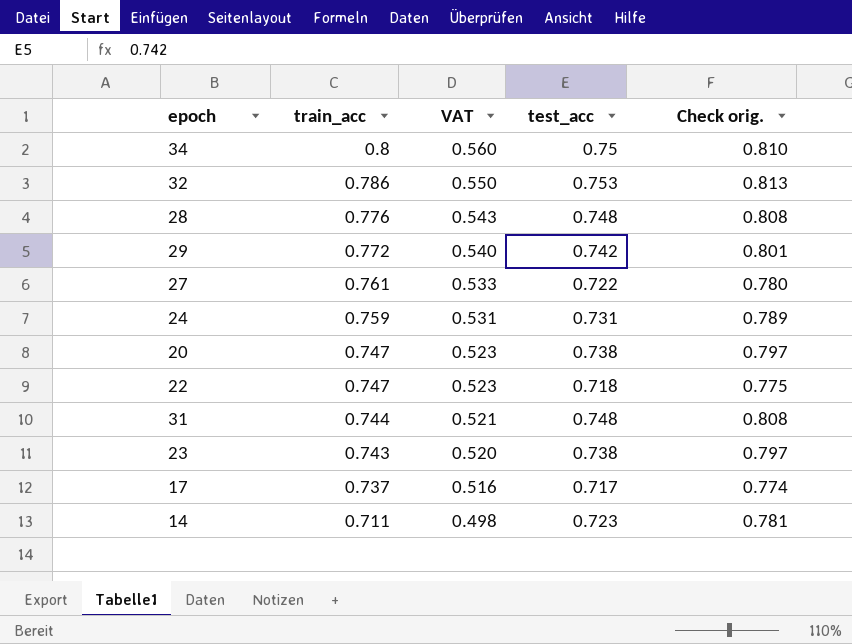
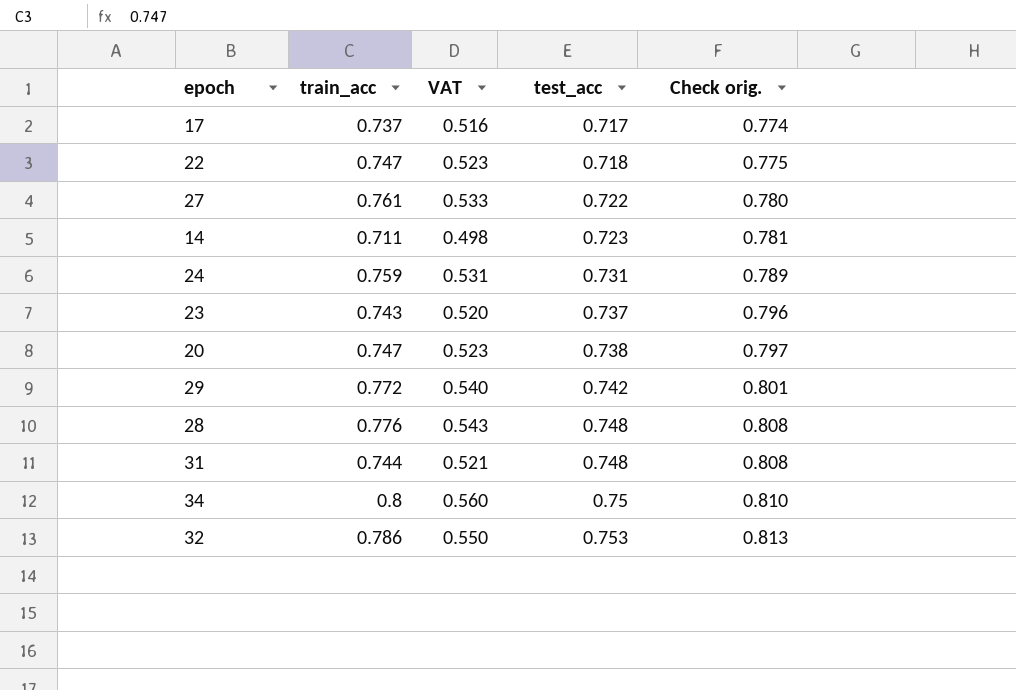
row order: train_acc descending -> test_acc ascending
23 | test_acc: 0.738 -> 0.737
23 | Check orig.: 0.797 -> 0.796

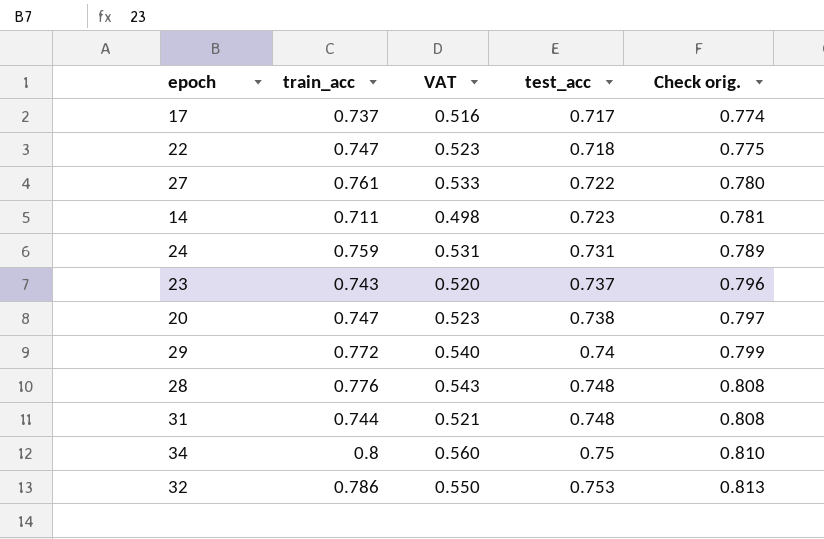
29 | test_acc: 0.742 -> 0.74
29 | Check orig.: 0.801 -> 0.799

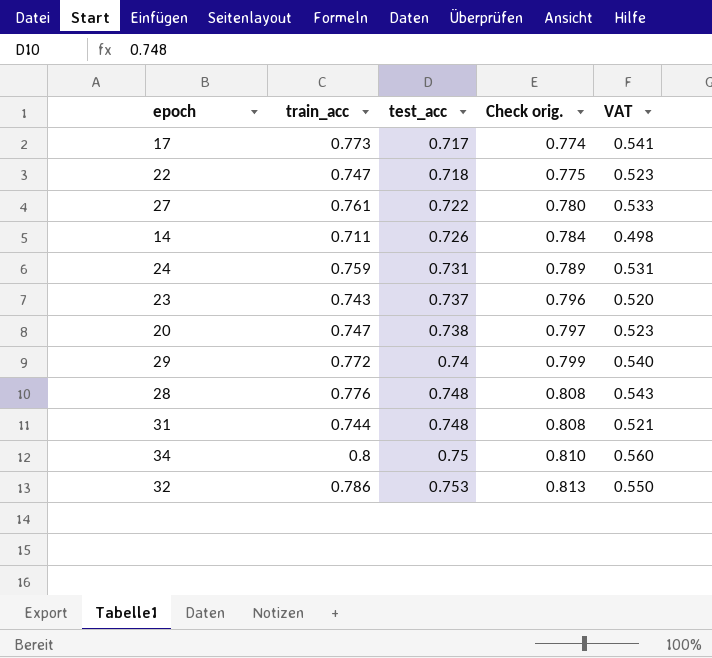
column VAT | position: 3 -> 5
17 | train_acc: 0.737 -> 0.773
17 | VAT: 0.516 -> 0.541
14 | test_acc: 0.723 -> 0.726
14 | Check orig.: 0.781 -> 0.784

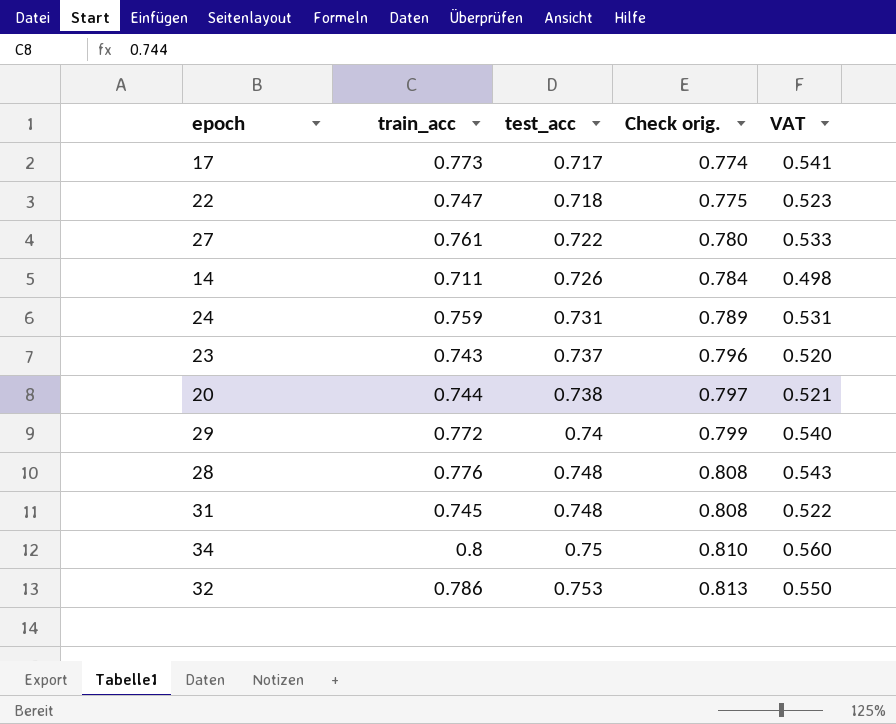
20 | train_acc: 0.747 -> 0.744
20 | VAT: 0.523 -> 0.521
31 | train_acc: 0.744 -> 0.745
31 | VAT: 0.521 -> 0.522

